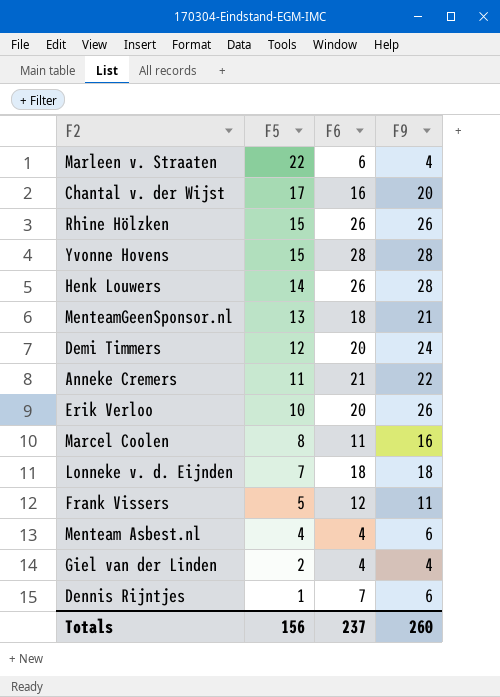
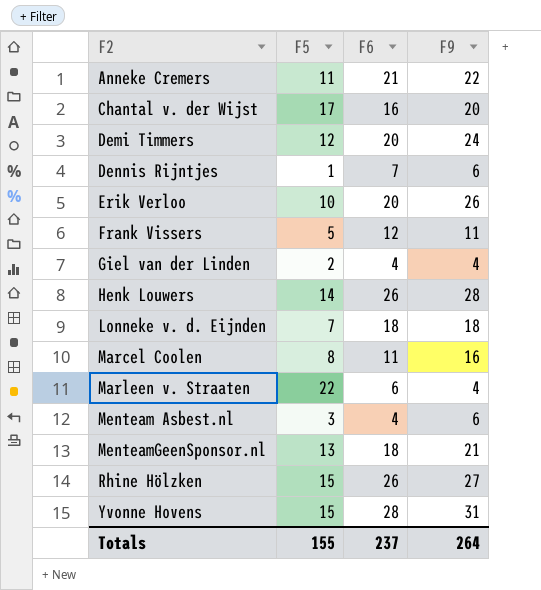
row order: F5 descending -> F2 ascending
Menteam Asbest.nl | F5: 4 -> 3
Rhine Hölzken | F9: 26 -> 27
Yvonne Hovens | F9: 28 -> 31
Totals | F5: 156 -> 155
Totals | F9: 260 -> 264

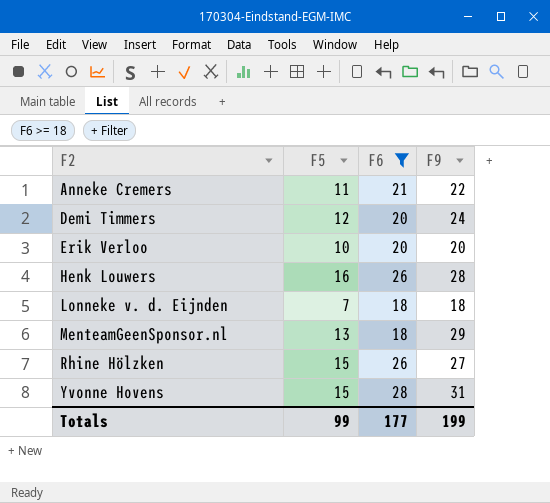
filter: none -> F6 >= 18
Erik Verloo | F9: 26 -> 20
Henk Louwers | F5: 14 -> 16
MenteamGeenSponsor.nl | F9: 21 -> 29
Totals | F5: 155 -> 99
Totals | F6: 237 -> 177
Totals | F9: 264 -> 199

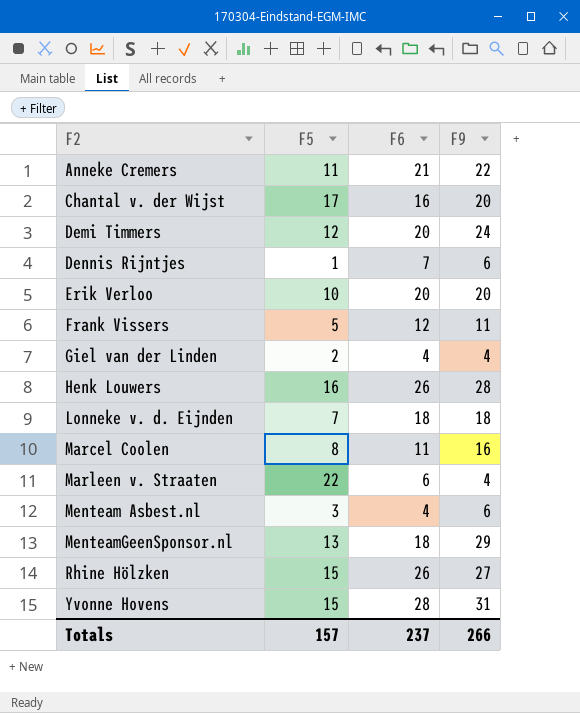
filter: F6 >= 18 -> none
Totals | F5: 99 -> 157
Totals | F6: 177 -> 237
Totals | F9: 199 -> 266

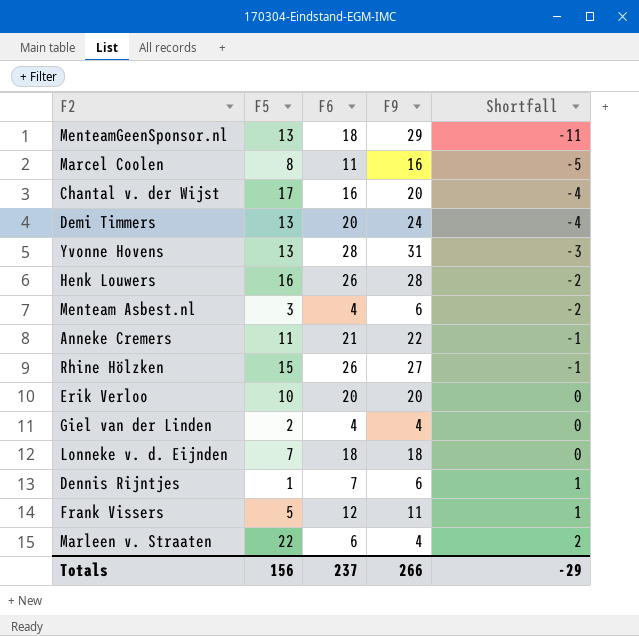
row order: F2 ascending -> Shortfall ascending
column Shortfall | formula: none -> [F6] - [F9]
Demi Timmers | F5: 12 -> 13
Yvonne Hovens | F5: 15 -> 13
Totals | F5: 157 -> 156

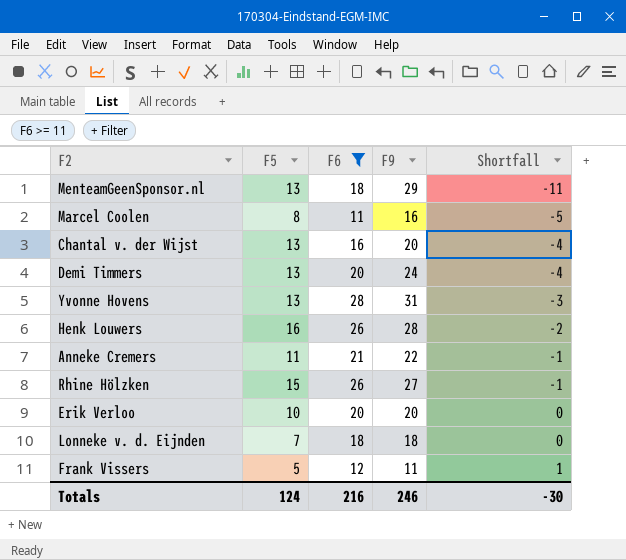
filter: none -> F6 >= 11
Chantal v. der Wijst | F5: 17 -> 13
Totals | F5: 156 -> 124
Totals | F6: 237 -> 216
Totals | F9: 266 -> 246
Totals | Shortfall: -29 -> -30

